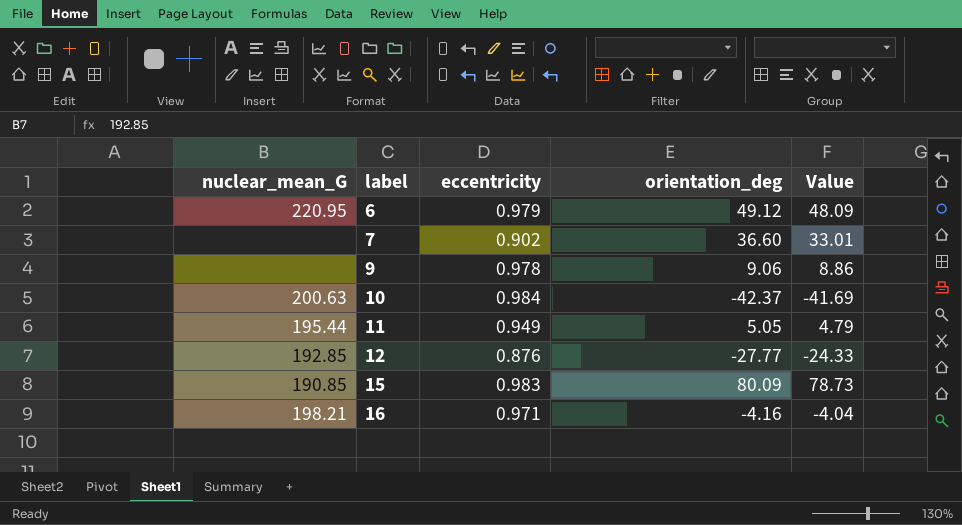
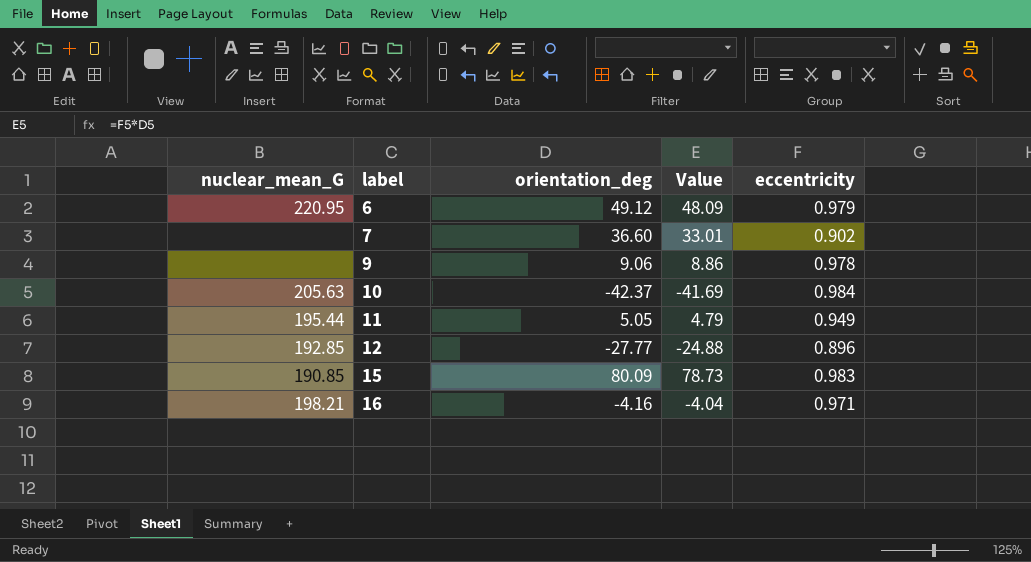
column eccentricity | position: 3 -> 5
10 | nuclear_mean_G: 200.63 -> 205.63
12 | Value: -24.33 -> -24.88
12 | eccentricity: 0.876 -> 0.896

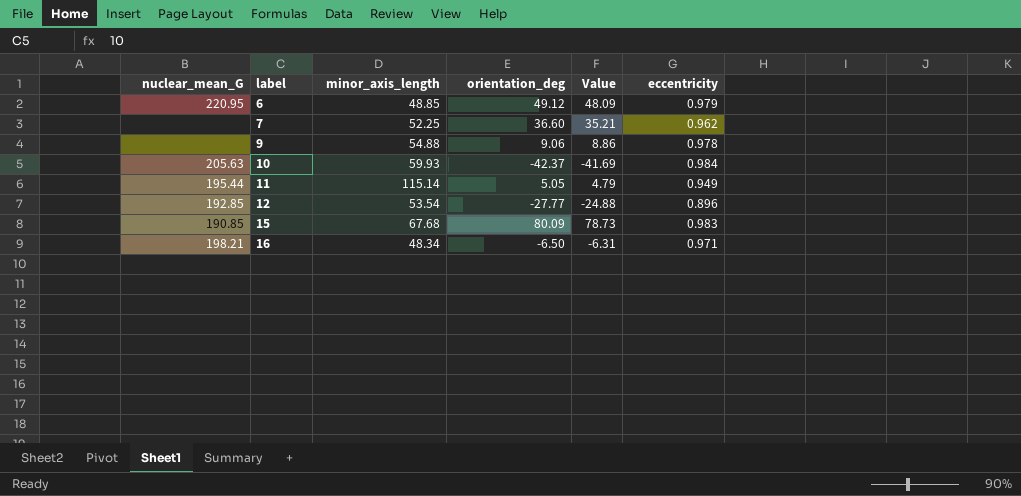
column minor_axis_length | position: none -> 3
7 | Value: 33.01 -> 35.21
7 | eccentricity: 0.902 -> 0.962
16 | orientation_deg: -4.16 -> -6.50
16 | Value: -4.04 -> -6.31

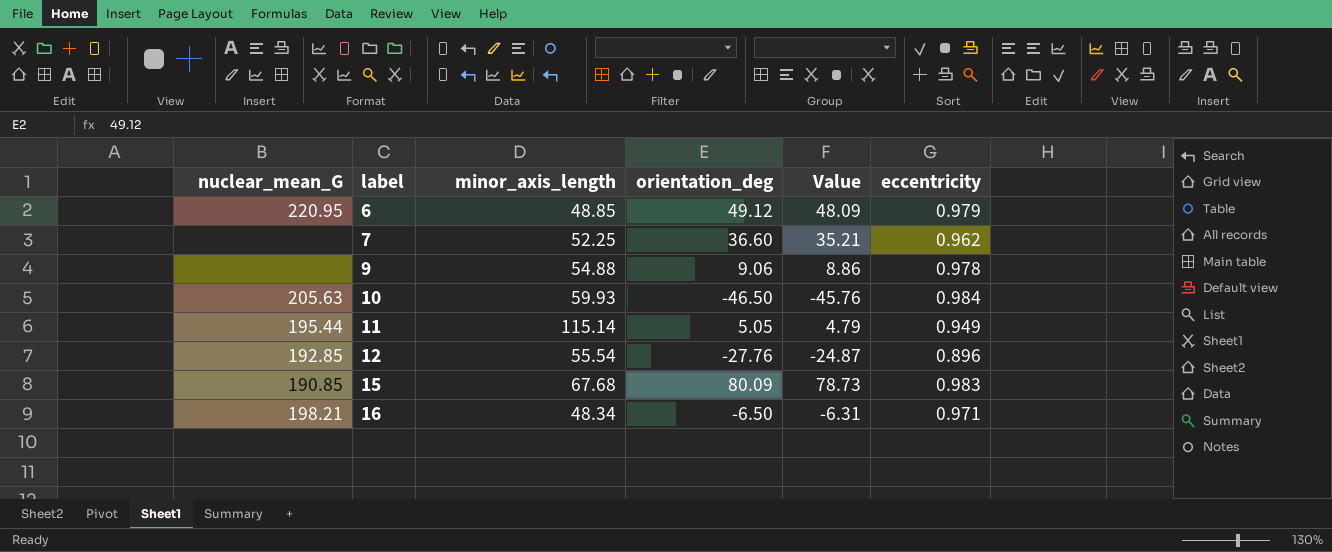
10 | orientation_deg: -42.37 -> -46.50
10 | Value: -41.69 -> -45.76
12 | minor_axis_length: 53.54 -> 55.54
12 | orientation_deg: -27.77 -> -27.76
12 | Value: -24.88 -> -24.87

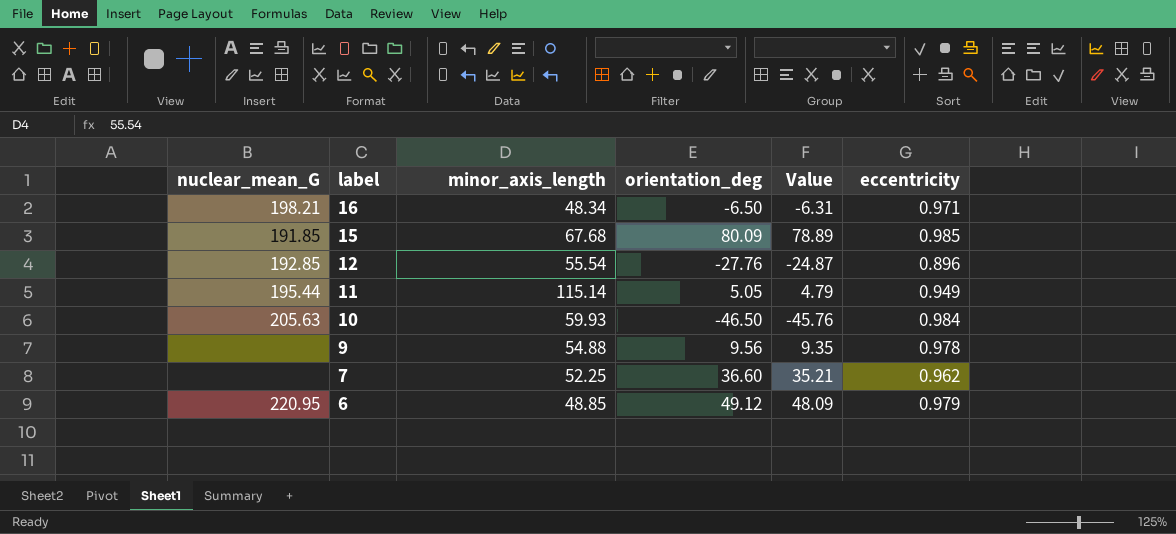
row order: label ascending -> label descending
15 | nuclear_mean_G: 190.85 -> 191.85
15 | Value: 78.73 -> 78.89
15 | eccentricity: 0.983 -> 0.985
9 | orientation_deg: 9.06 -> 9.56
9 | Value: 8.86 -> 9.35

